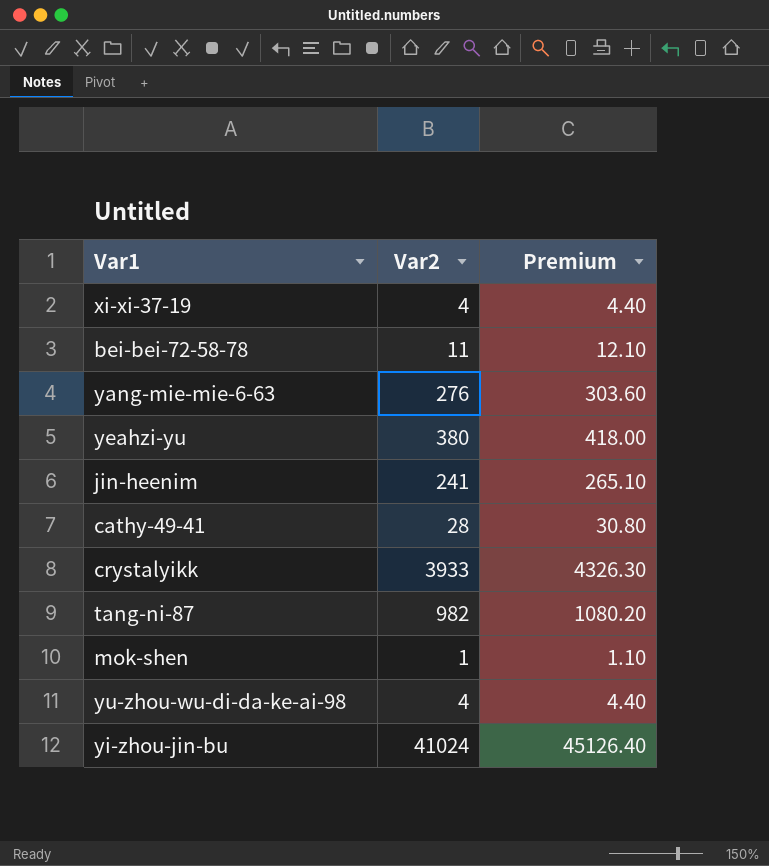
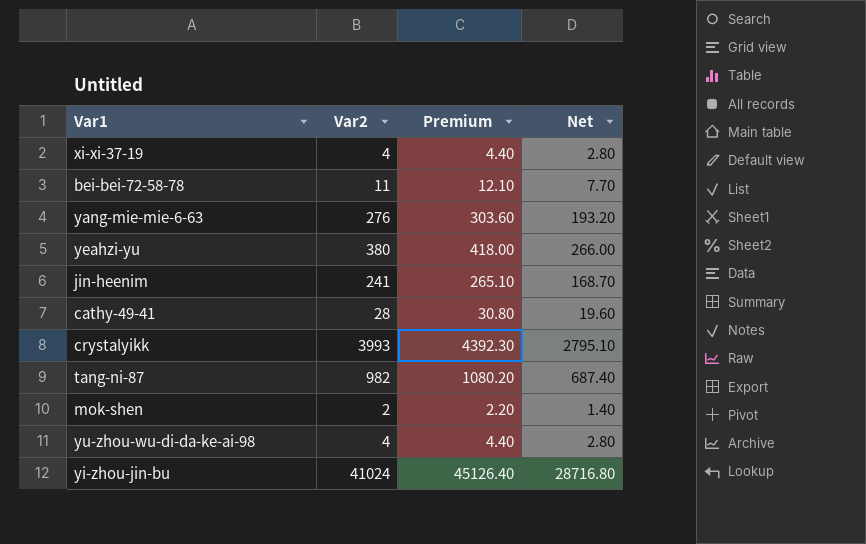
column Net | formula: none -> [Var2] * 0.7
crystalyikk | Var2: 3933 -> 3993
crystalyikk | Premium: 4326.30 -> 4392.30
mok-shen | Var2: 1 -> 2
mok-shen | Premium: 1.10 -> 2.20

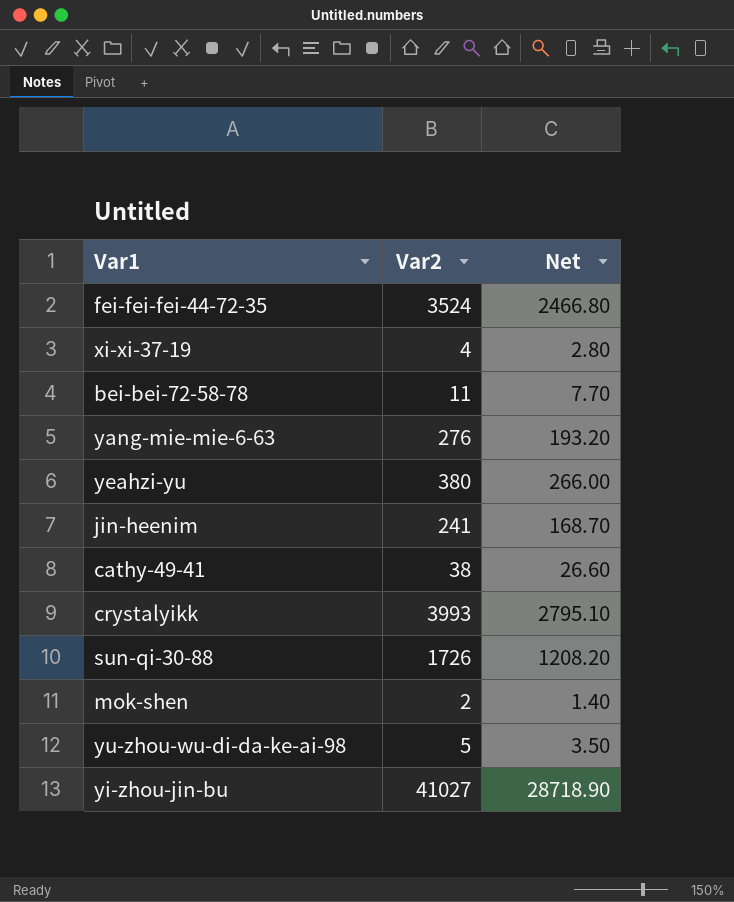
column Premium | formula: [Var2] * 1.1 -> none
row tang-ni-87: 982 | 1080.20 | 687.40 -> none
row fei-fei-fei-44-72-35: none -> 3524 | 2466.80
cathy-49-41 | Var2: 28 -> 38
cathy-49-41 | Net: 19.60 -> 26.60
row sun-qi-30-88: none -> 1726 | 1208.20
yu-zhou-wu-di-da-ke-ai-98 | Var2: 4 -> 5
yu-zhou-wu-di-da-ke-ai-98 | Net: 2.80 -> 3.50
yi-zhou-jin-bu | Var2: 41024 -> 41027
yi-zhou-jin-bu | Net: 28716.80 -> 28718.90

